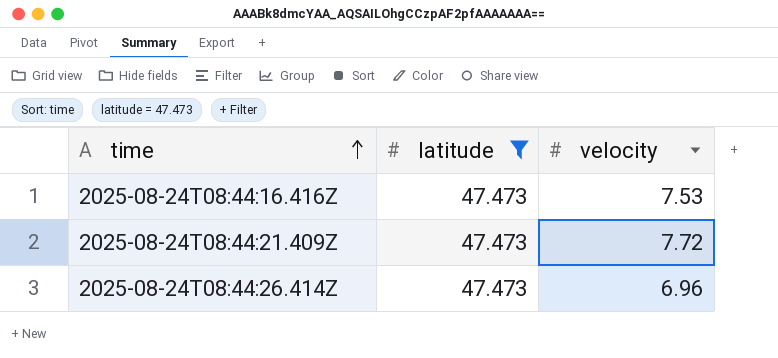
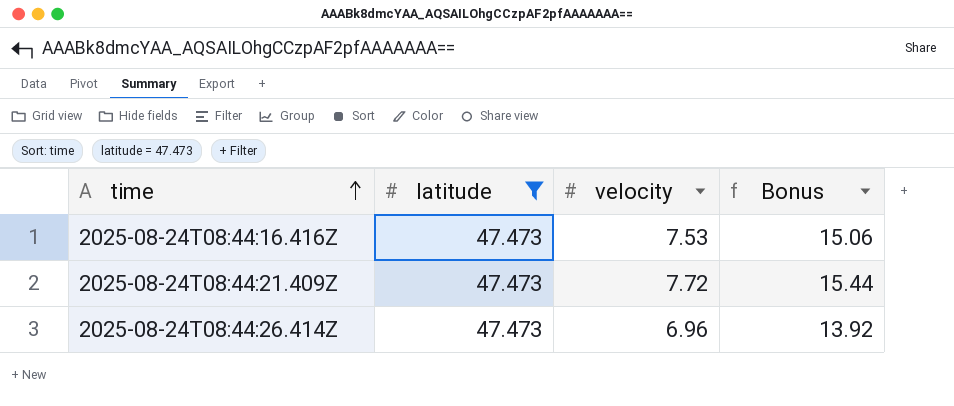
column Bonus | formula: none -> [velocity] * 2

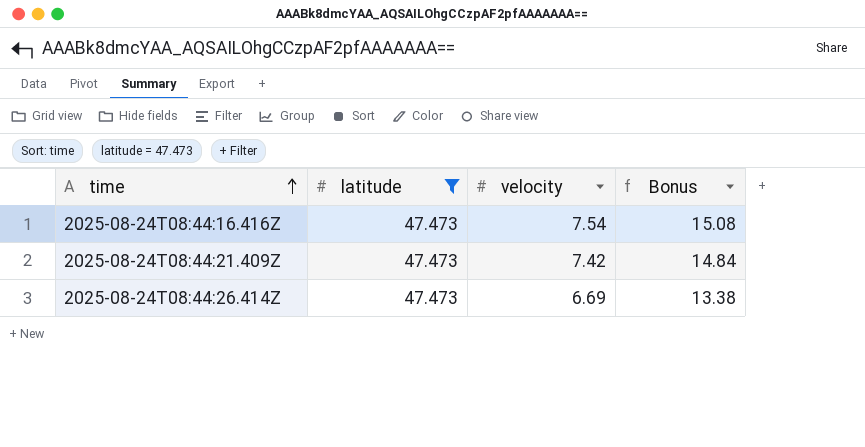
2025-08-24T08:44:16.416Z | velocity: 7.53 -> 7.54
2025-08-24T08:44:16.416Z | Bonus: 15.06 -> 15.08
2025-08-24T08:44:21.409Z | velocity: 7.72 -> 7.42
2025-08-24T08:44:21.409Z | Bonus: 15.44 -> 14.84
2025-08-24T08:44:26.414Z | velocity: 6.96 -> 6.69
2025-08-24T08:44:26.414Z | Bonus: 13.92 -> 13.38

